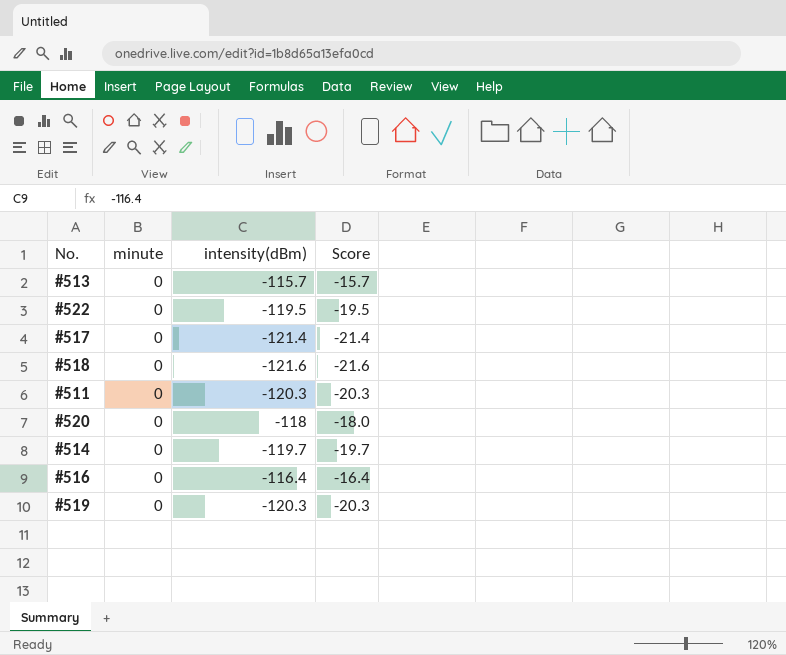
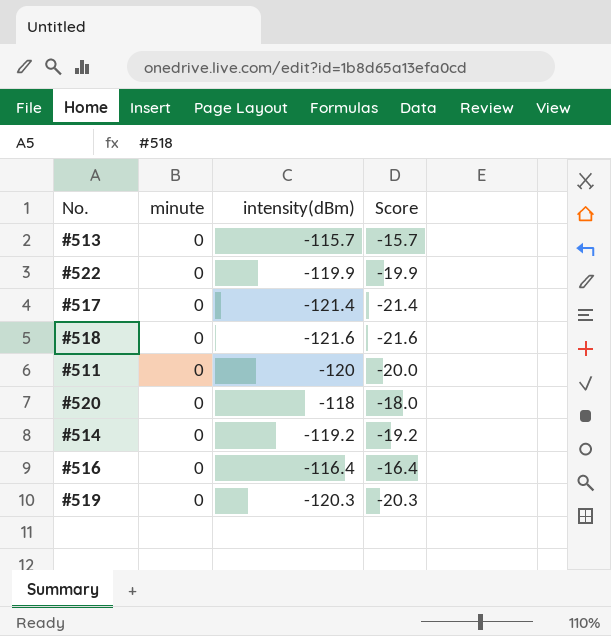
#522 | intensity(dBm): -119.5 -> -119.9
#522 | Score: -19.5 -> -19.9
#511 | intensity(dBm): -120.3 -> -120
#511 | Score: -20.3 -> -20.0
#514 | intensity(dBm): -119.7 -> -119.2
#514 | Score: -19.7 -> -19.2

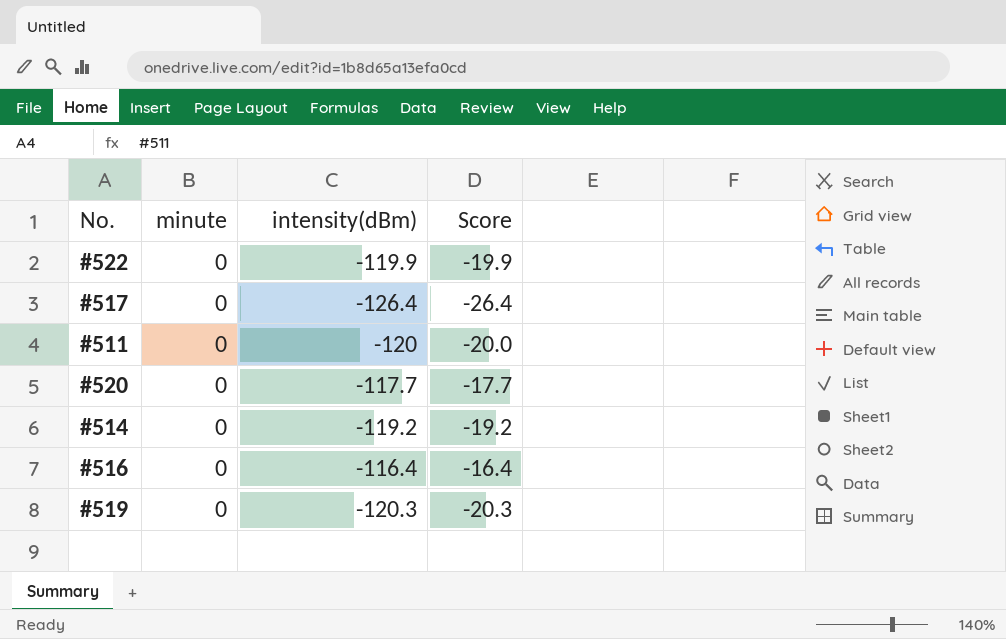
row #513: 0 | -115.7 | -15.7 -> none
row #518: 0 | -121.6 | -21.6 -> none
#517 | intensity(dBm): -121.4 -> -126.4
#517 | Score: -21.4 -> -26.4
#520 | intensity(dBm): -118 -> -117.7
#520 | Score: -18.0 -> -17.7

